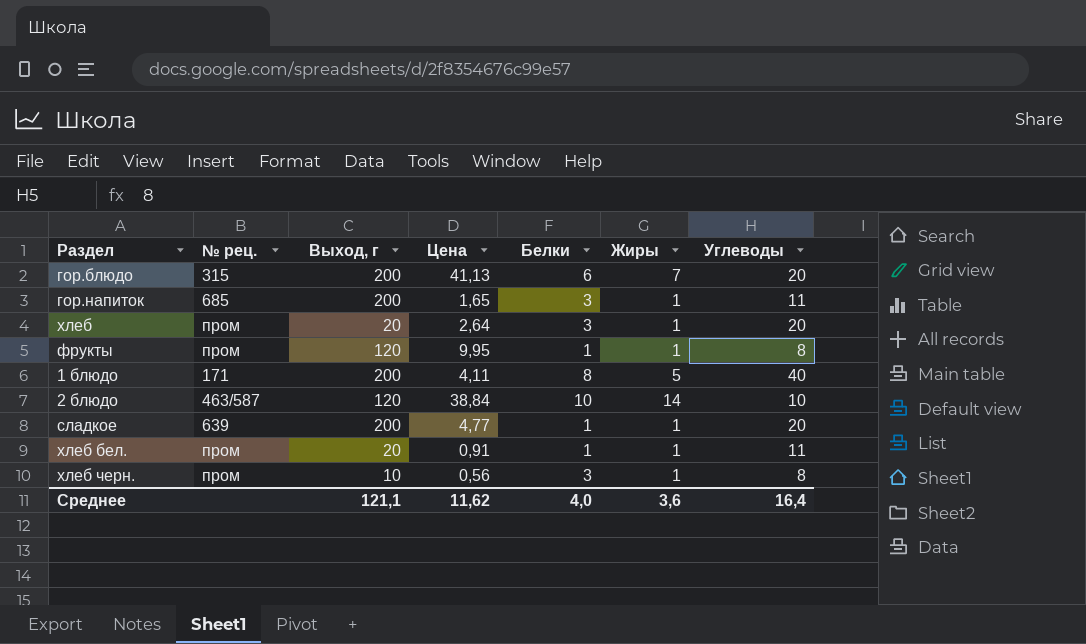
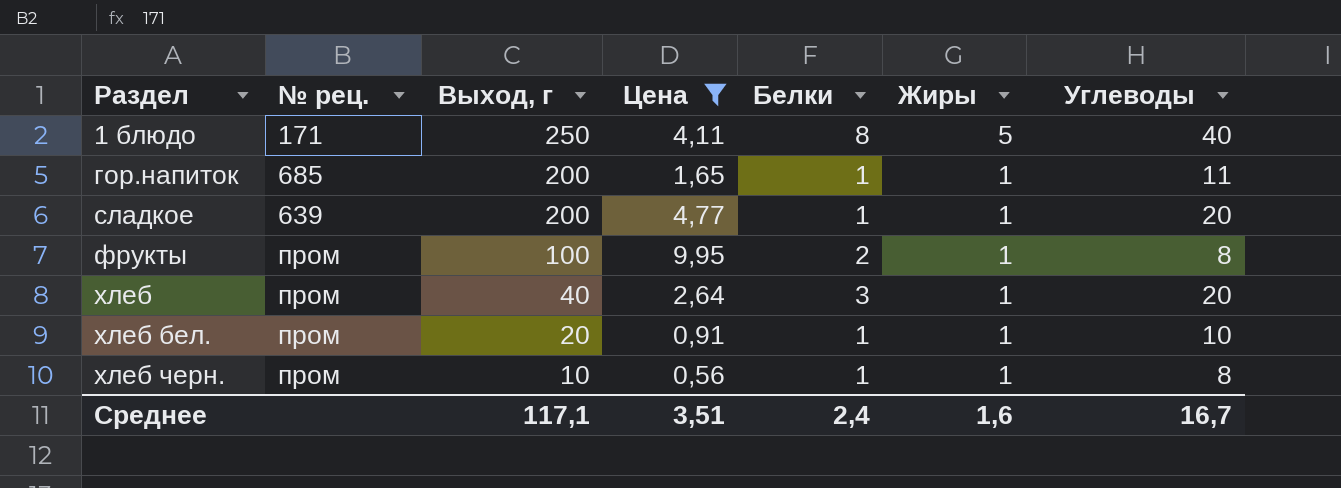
filter: none -> Цена <= 9,95
row order: none -> Раздел ascending
1 блюдо | Выход, г: 200 -> 250
гор.напиток | Белки: 3 -> 1
фрукты | Выход, г: 120 -> 100
фрукты | Белки: 1 -> 2
хлеб | Выход, г: 20 -> 40
хлеб бел. | Углеводы: 11 -> 10
хлеб черн. | Белки: 3 -> 1
Среднее | Выход, г: 121,1 -> 117,1
Среднее | Цена: 11,62 -> 3,51
Среднее | Белки: 4,0 -> 2,4
Среднее | Жиры: 3,6 -> 1,6
Среднее | Углеводы: 16,4 -> 16,7

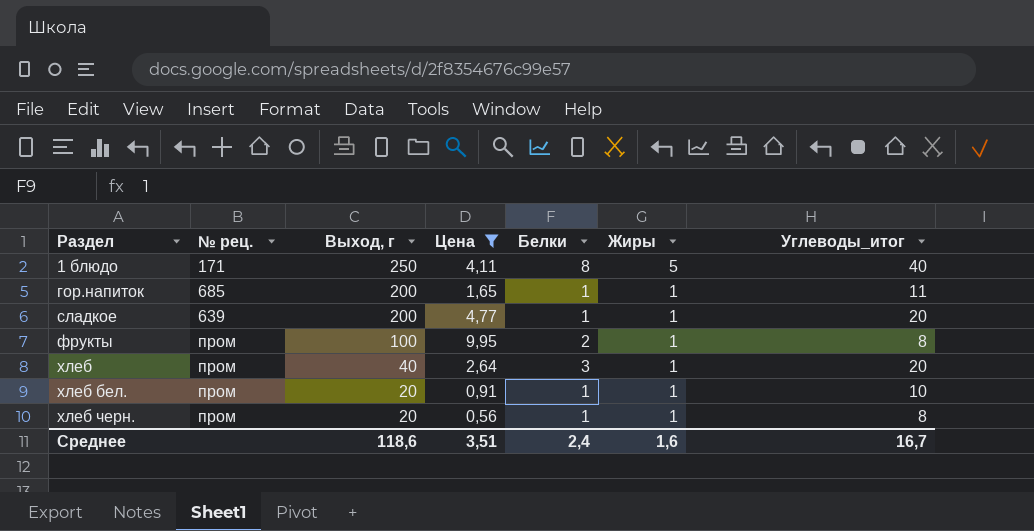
column name: Углеводы -> Углеводы_итог
хлеб черн. | Выход, г: 10 -> 20
Среднее | Выход, г: 117,1 -> 118,6

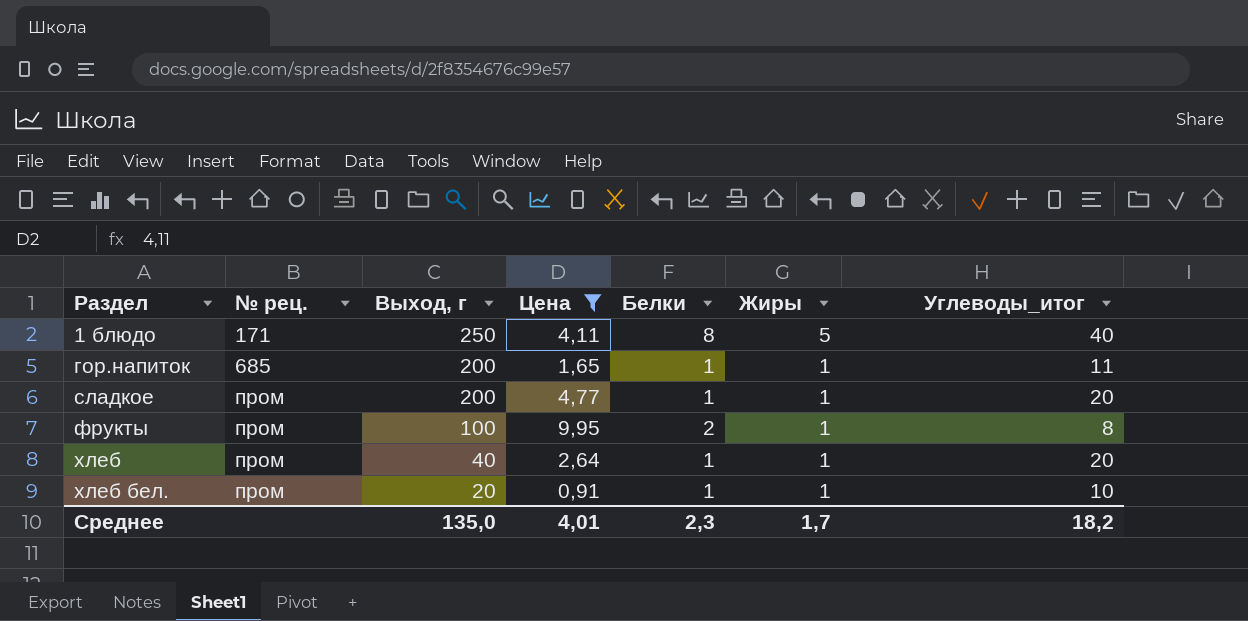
row хлеб черн.: пром | 20 | 0,56 | 1 | 1 | 8 -> none
сладкое | № рец.: 639 -> пром
хлеб | Белки: 3 -> 1
Среднее | Выход, г: 118,6 -> 135,0
Среднее | Цена: 3,51 -> 4,01
Среднее | Белки: 2,4 -> 2,3
Среднее | Жиры: 1,6 -> 1,7
Среднее | Углеводы_итог: 16,7 -> 18,2

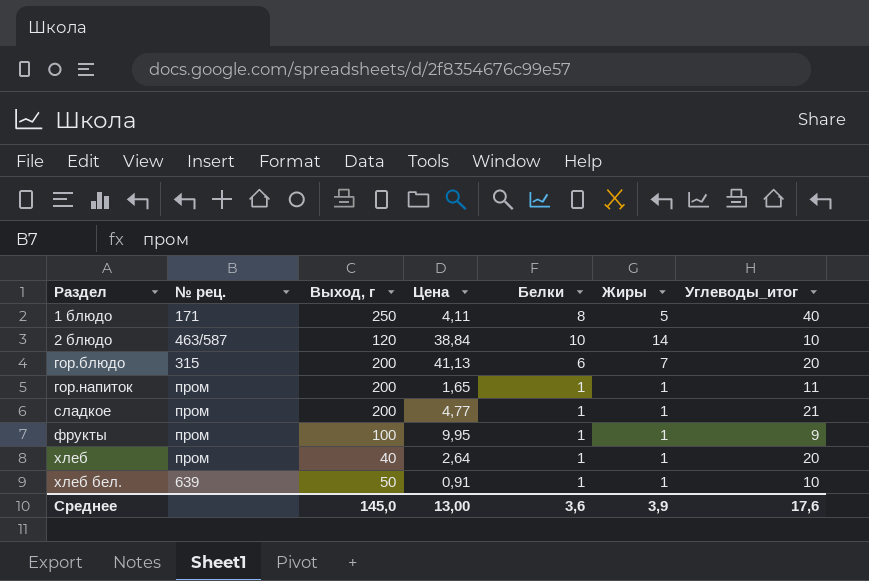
filter: Цена <= 9,95 -> none
гор.напиток | № рец.: 685 -> пром
сладкое | Углеводы_итог: 20 -> 21
фрукты | Белки: 2 -> 1
фрукты | Углеводы_итог: 8 -> 9
хлеб бел. | № рец.: пром -> 639
хлеб бел. | Выход, г: 20 -> 50
Среднее | Выход, г: 135,0 -> 145,0
Среднее | Цена: 4,01 -> 13,00
Среднее | Белки: 2,3 -> 3,6
Среднее | Жиры: 1,7 -> 3,9
Среднее | Углеводы_итог: 18,2 -> 17,6

